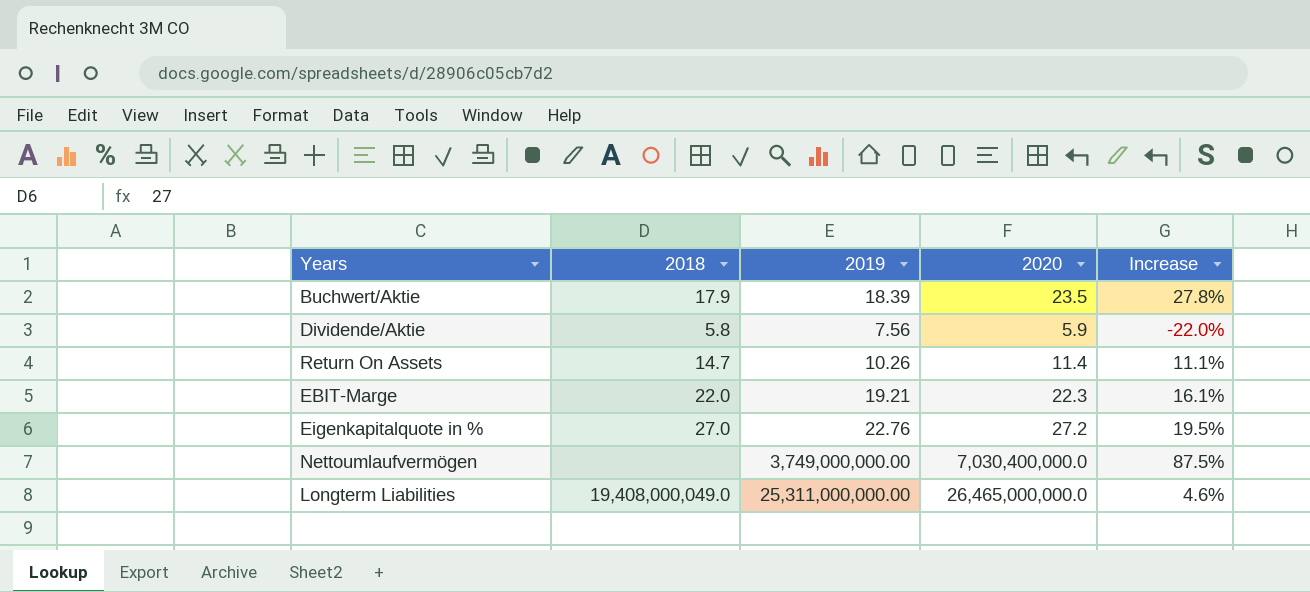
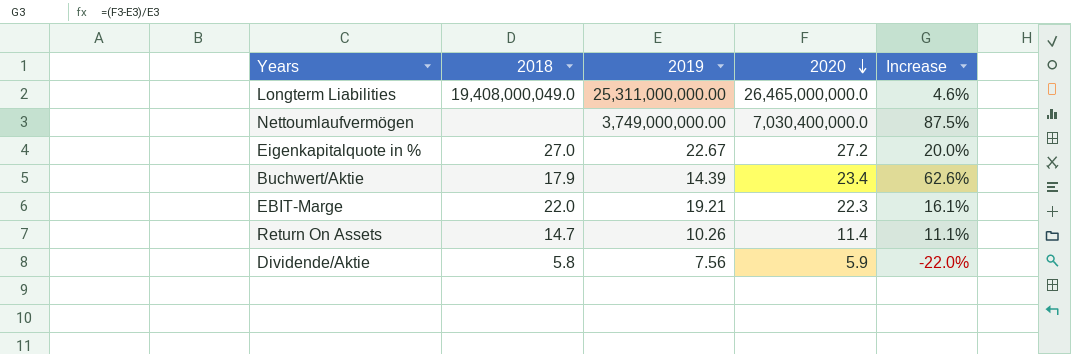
row order: none -> 2020 descending
Eigenkapitalquote in % | 2019: 22.76 -> 22.67
Eigenkapitalquote in % | Increase: 19.5% -> 20.0%
Buchwert/Aktie | 2019: 18.39 -> 14.39
Buchwert/Aktie | 2020: 23.5 -> 23.4
Buchwert/Aktie | Increase: 27.8% -> 62.6%

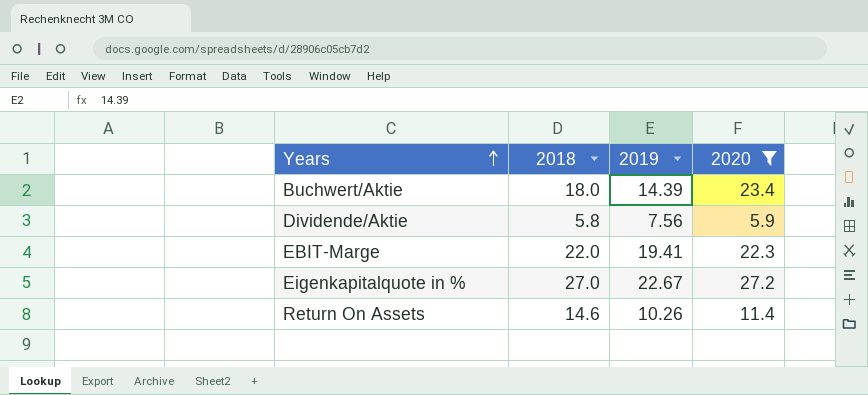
filter: none -> 2020 <= 27.2
row order: 2020 descending -> Years ascending
column Increase | formula: ([2020] - [2019]) / [2019] -> none
Buchwert/Aktie | 2018: 17.9 -> 18.0
EBIT-Marge | 2019: 19.21 -> 19.41
Return On Assets | 2018: 14.7 -> 14.6

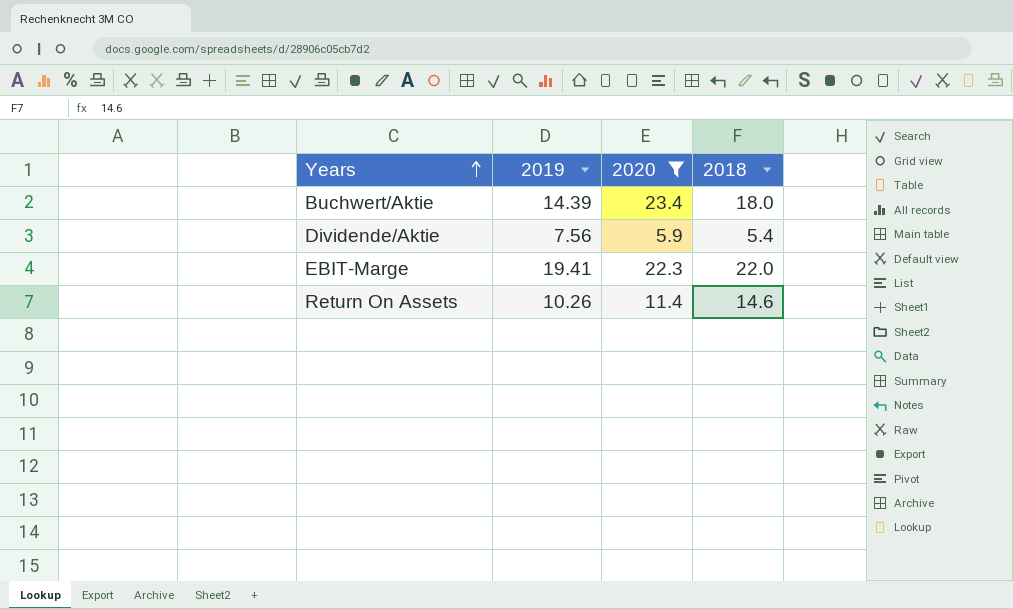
column 2018 | position: 2 -> 4
row Eigenkapitalquote in %: 27.0 | 22.67 | 27.2 -> none
Dividende/Aktie | 2018: 5.8 -> 5.4

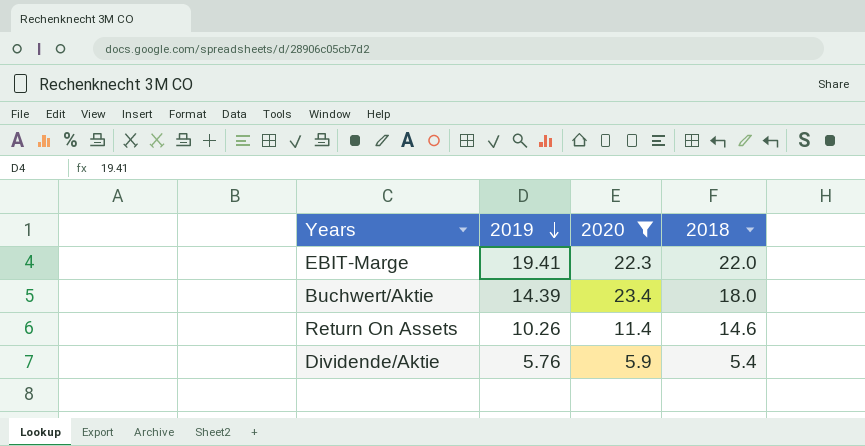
row order: Years ascending -> 2019 descending
Dividende/Aktie | 2019: 7.56 -> 5.76

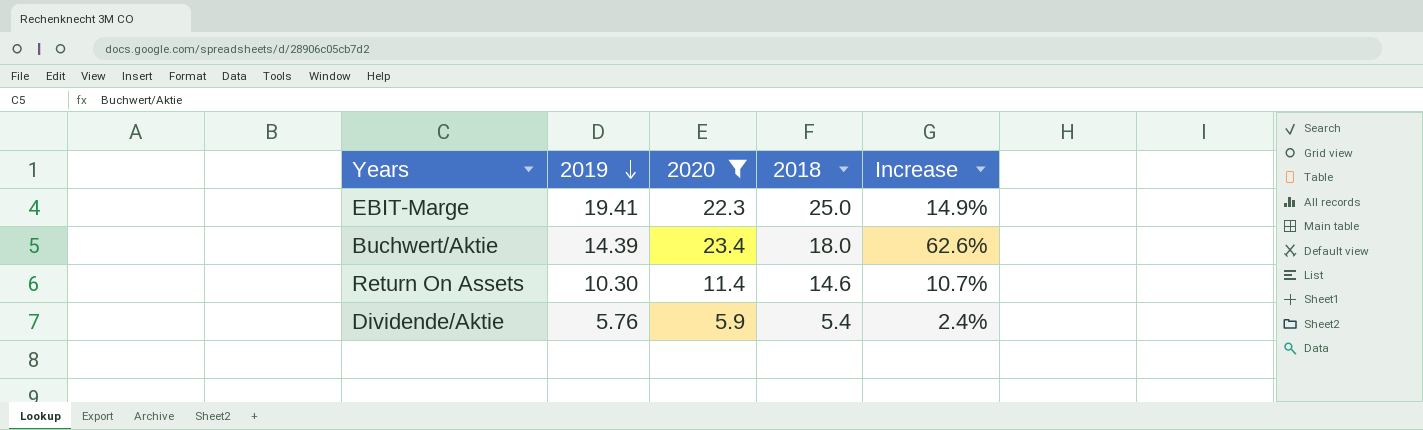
column Increase | formula: none -> ([2020] - [2019]) / [2019]
EBIT-Marge | 2018: 22.0 -> 25.0
Return On Assets | 2019: 10.26 -> 10.30

